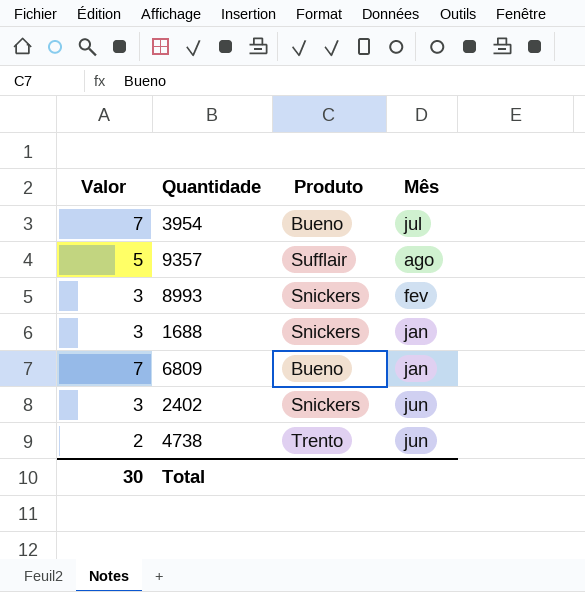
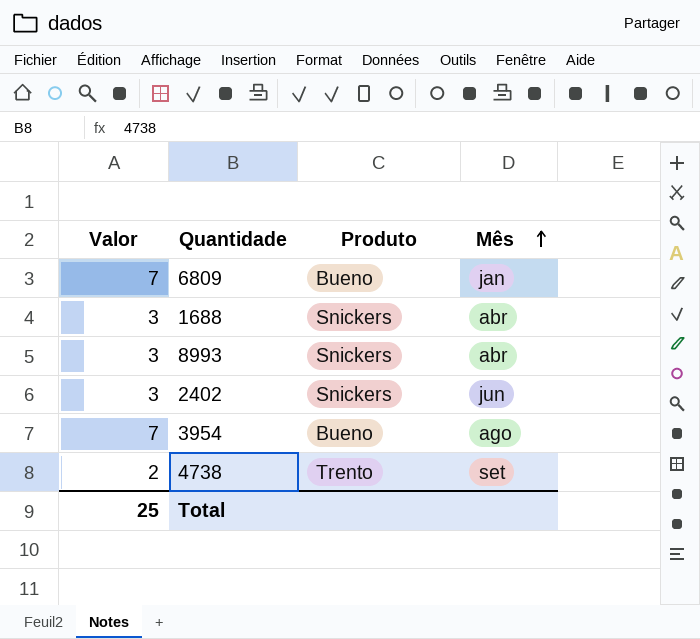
row order: none -> Mês ascending
row 9357: 5 | Sufflair | ago -> none
1688 | Mês: jan -> abr
8993 | Mês: fev -> abr
3954 | Mês: jul -> ago
4738 | Mês: jun -> set
Total | Valor: 30 -> 25

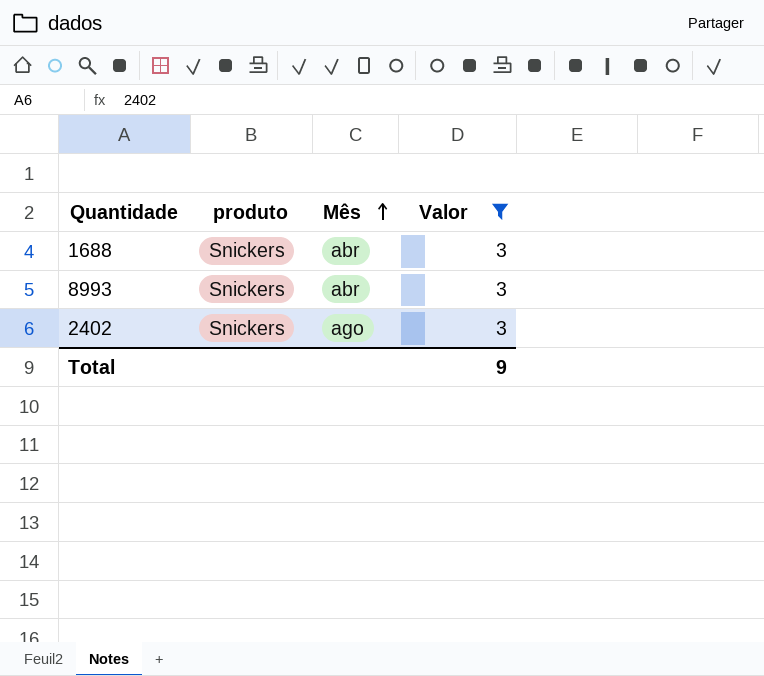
filter: none -> Valor = 3
column name: Produto -> produto
column Valor | position: 1 -> 4
2402 | Mês: jun -> ago
Total | Valor: 25 -> 9

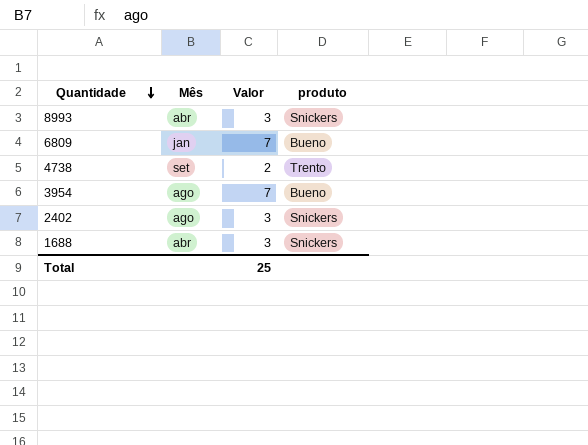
filter: Valor = 3 -> none
row order: Mês ascending -> Quantidade descending
column produto | position: 2 -> 4
Total | Valor: 9 -> 25

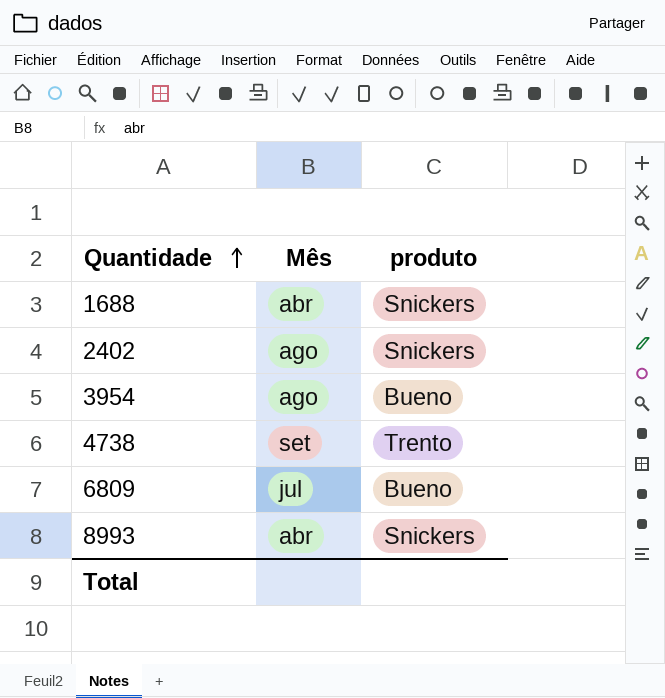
row order: Quantidade descending -> Quantidade ascending
column Valor | position: 3 -> none
6809 | Mês: jan -> jul

